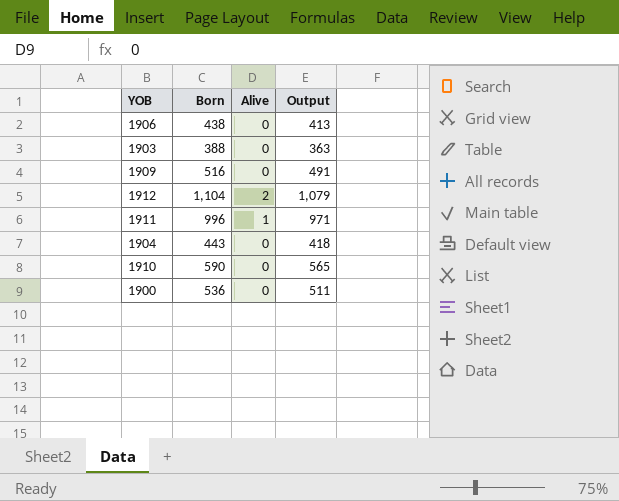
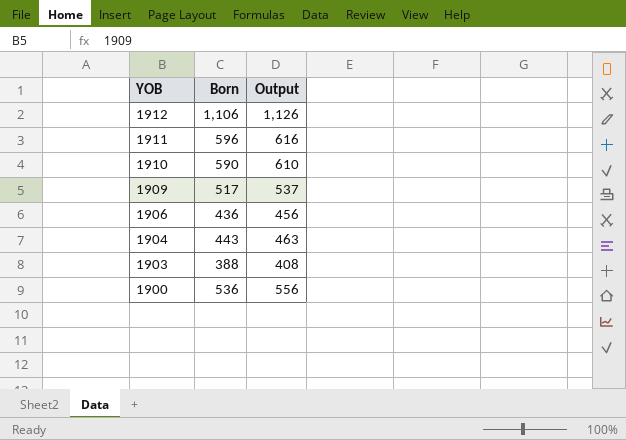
row order: none -> YOB descending
column Alive | position: 3 -> none
column Output | formula: [Born] - 25 -> [Born] + 20
1912 | Born: 1,104 -> 1,106
1911 | Born: 996 -> 596
1909 | Born: 516 -> 517
1906 | Born: 438 -> 436

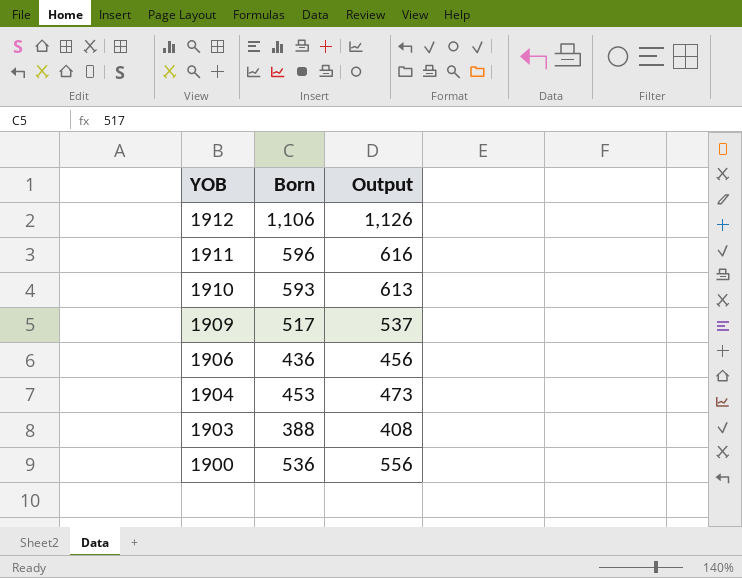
1910 | Born: 590 -> 593
1910 | Output: 610 -> 613
1904 | Born: 443 -> 453
1904 | Output: 463 -> 473

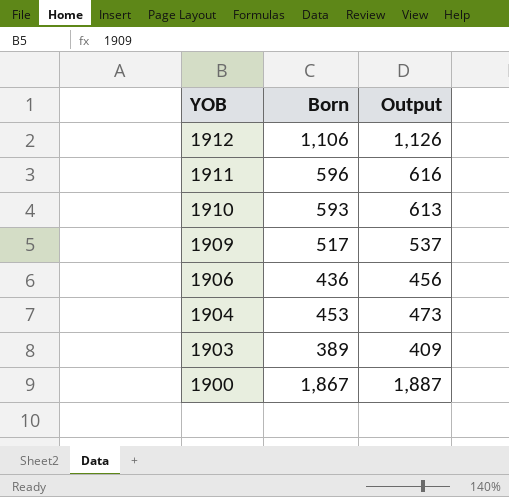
1903 | Born: 388 -> 389
1903 | Output: 408 -> 409
1900 | Born: 536 -> 1,867
1900 | Output: 556 -> 1,887

